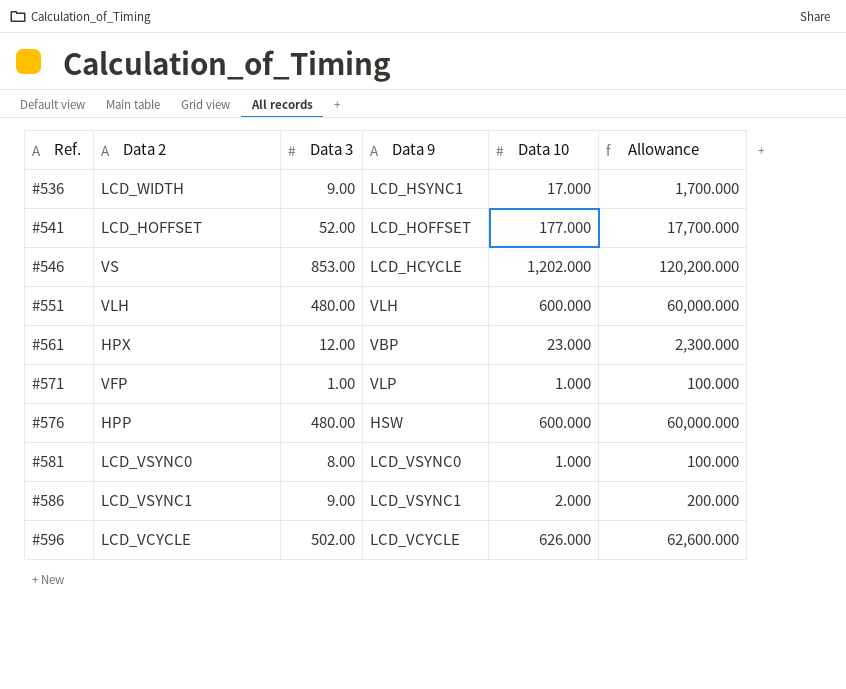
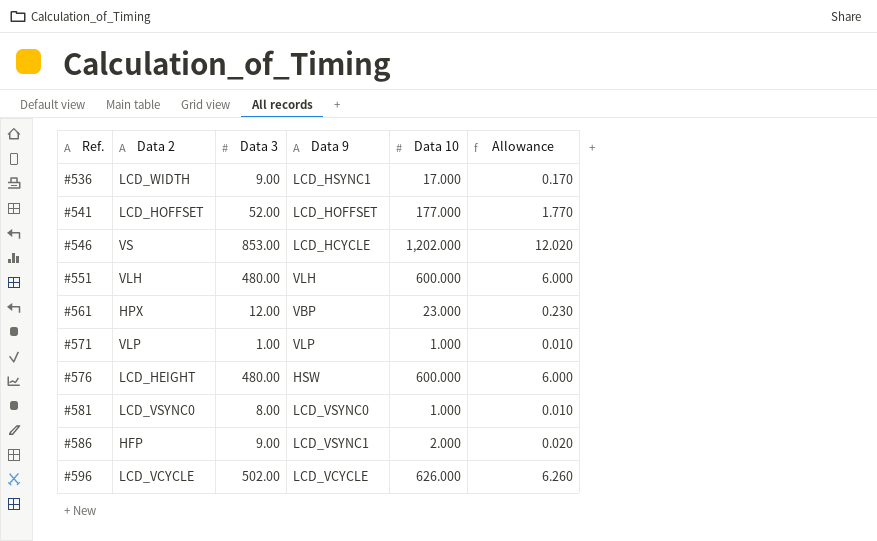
column Allowance | formula: [Data 10] * 100 -> [Data 10] * 0.01
#571 | Data 2: VFP -> VLP
#576 | Data 2: HPP -> LCD_HEIGHT
#586 | Data 2: LCD_VSYNC1 -> HFP

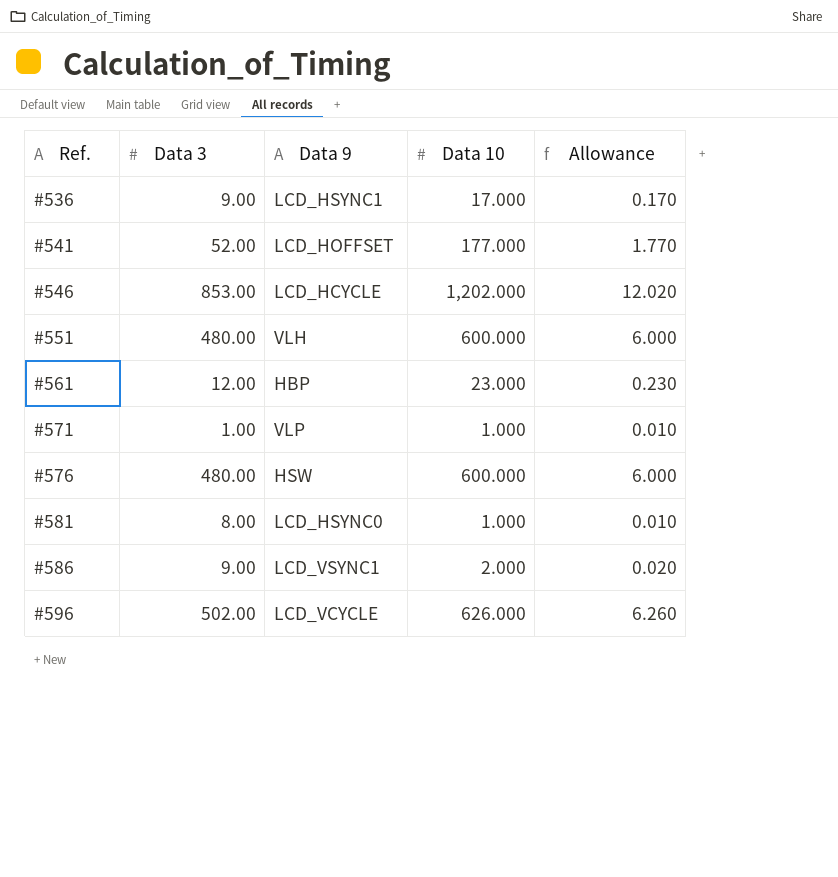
column Data 2 | position: 2 -> none
#561 | Data 9: VBP -> HBP
#581 | Data 9: LCD_VSYNC0 -> LCD_HSYNC0

